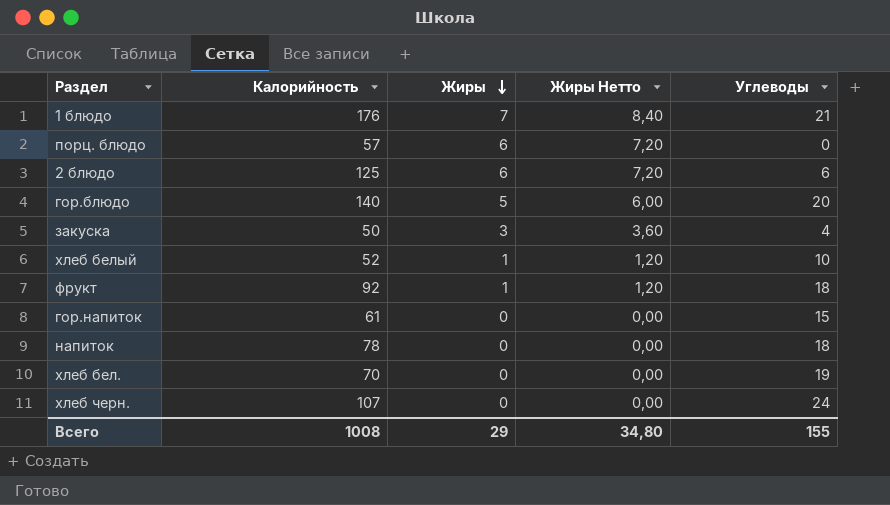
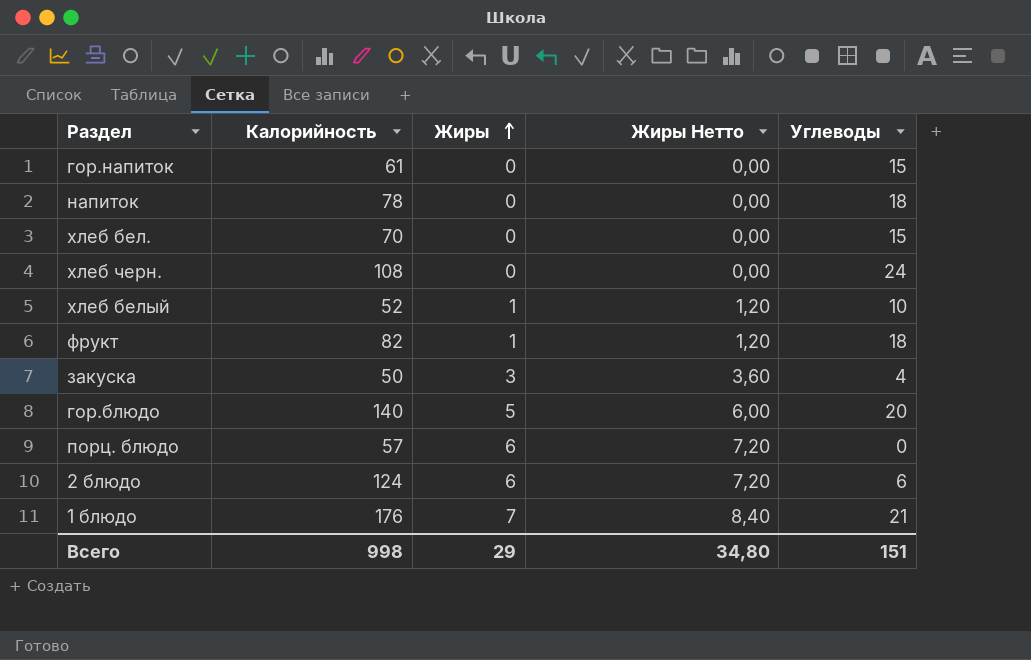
row order: Жиры descending -> Жиры ascending
хлеб бел. | Углеводы: 19 -> 15
хлеб черн. | Калорийность: 107 -> 108
фрукт | Калорийность: 92 -> 82
2 блюдо | Калорийность: 125 -> 124
Всего | Калорийность: 1008 -> 998
Всего | Углеводы: 155 -> 151

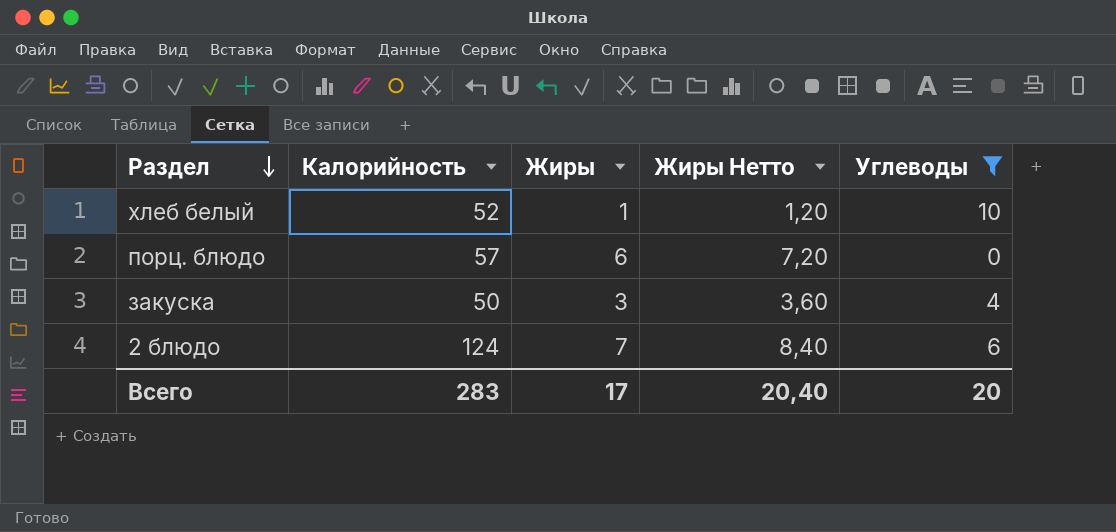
filter: none -> Углеводы <= 10
row order: Жиры ascending -> Раздел descending
2 блюдо | Жиры: 6 -> 7
2 блюдо | Жиры Нетто: 7,20 -> 8,40
Всего | Калорийность: 998 -> 283
Всего | Жиры: 29 -> 17
Всего | Жиры Нетто: 34,80 -> 20,40
Всего | Углеводы: 151 -> 20

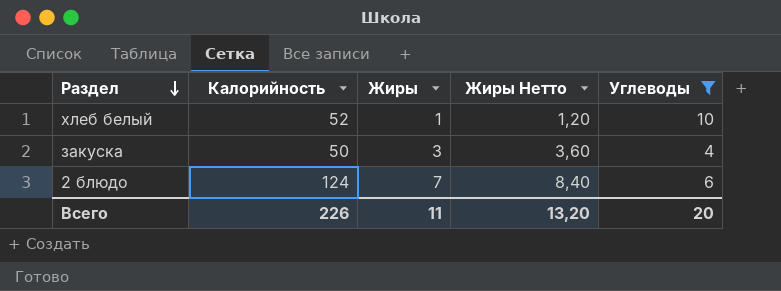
row порц. блюдо: 57 | 6 | 7,20 | 0 -> none
Всего | Калорийность: 283 -> 226
Всего | Жиры: 17 -> 11
Всего | Жиры Нетто: 20,40 -> 13,20

